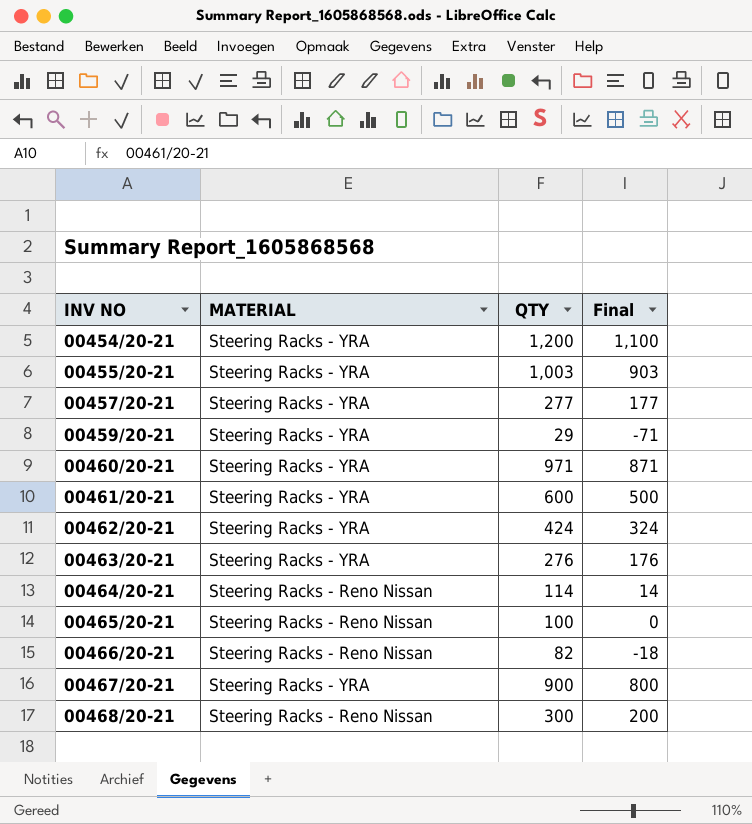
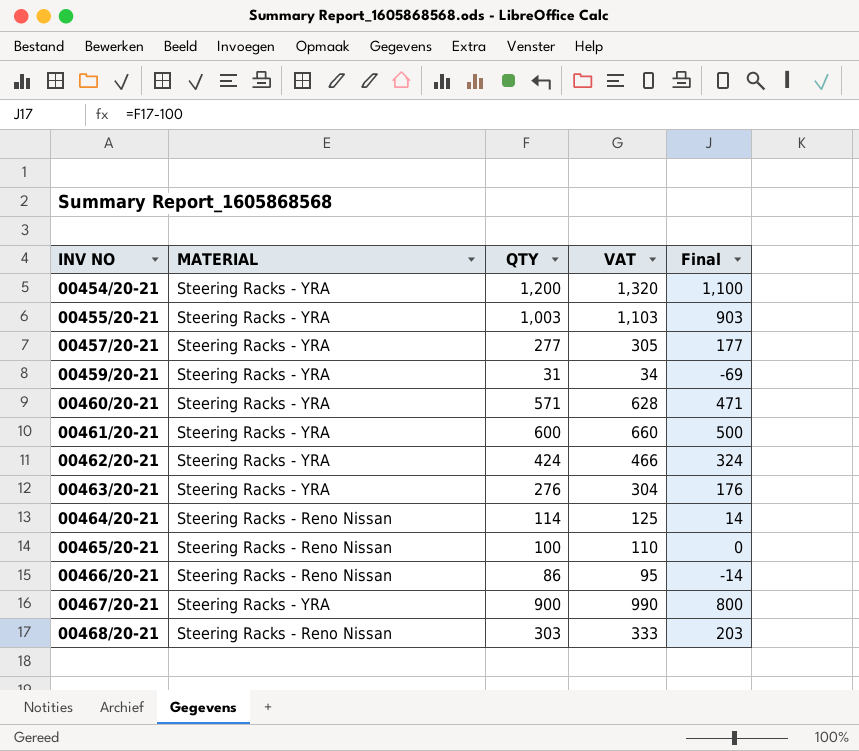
column VAT | formula: none -> [QTY] * 1.1
00459/20-21 | QTY: 29 -> 31
00459/20-21 | Final: -71 -> -69
00460/20-21 | QTY: 971 -> 571
00460/20-21 | Final: 871 -> 471
00466/20-21 | QTY: 82 -> 86
00466/20-21 | Final: -18 -> -14
00468/20-21 | QTY: 300 -> 303
00468/20-21 | Final: 200 -> 203

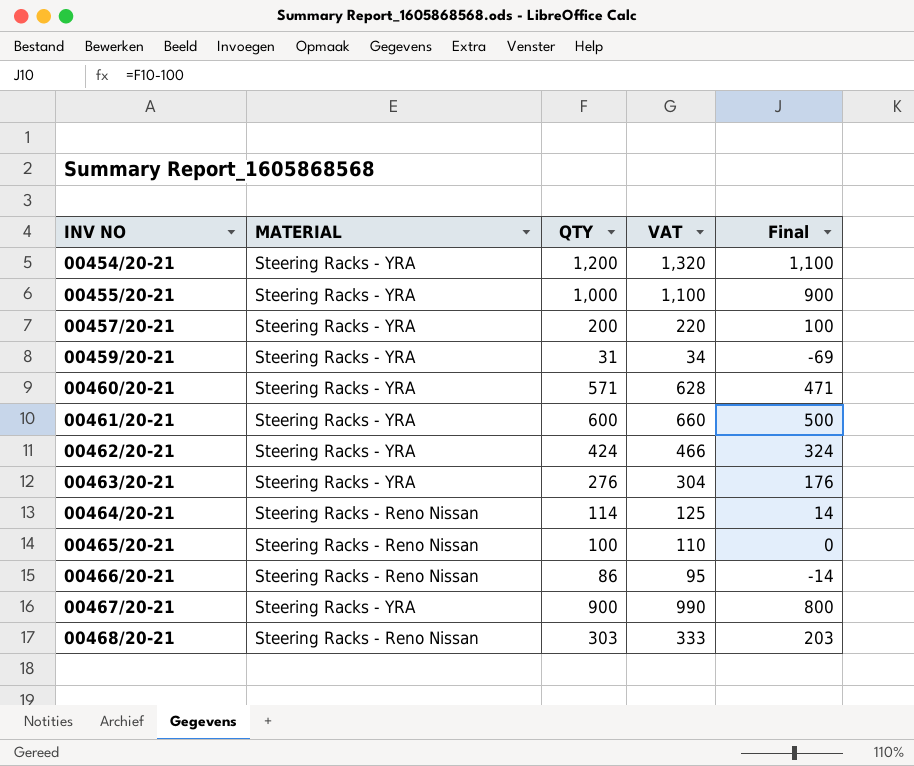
00455/20-21 | QTY: 1,003 -> 1,000
00455/20-21 | VAT: 1,103 -> 1,100
00455/20-21 | Final: 903 -> 900
00457/20-21 | QTY: 277 -> 200
00457/20-21 | VAT: 305 -> 220
00457/20-21 | Final: 177 -> 100

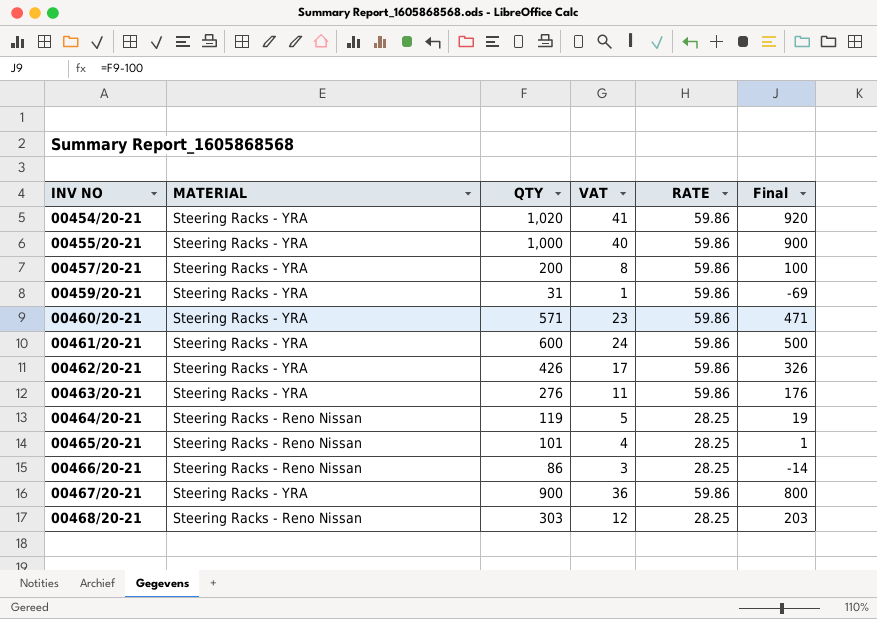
column VAT | formula: [QTY] * 1.1 -> [QTY] * 0.04
column RATE | position: none -> 5
00454/20-21 | QTY: 1,200 -> 1,020
00454/20-21 | Final: 1,100 -> 920
00462/20-21 | QTY: 424 -> 426
00462/20-21 | Final: 324 -> 326
00464/20-21 | QTY: 114 -> 119
00464/20-21 | Final: 14 -> 19
00465/20-21 | QTY: 100 -> 101
00465/20-21 | Final: 0 -> 1

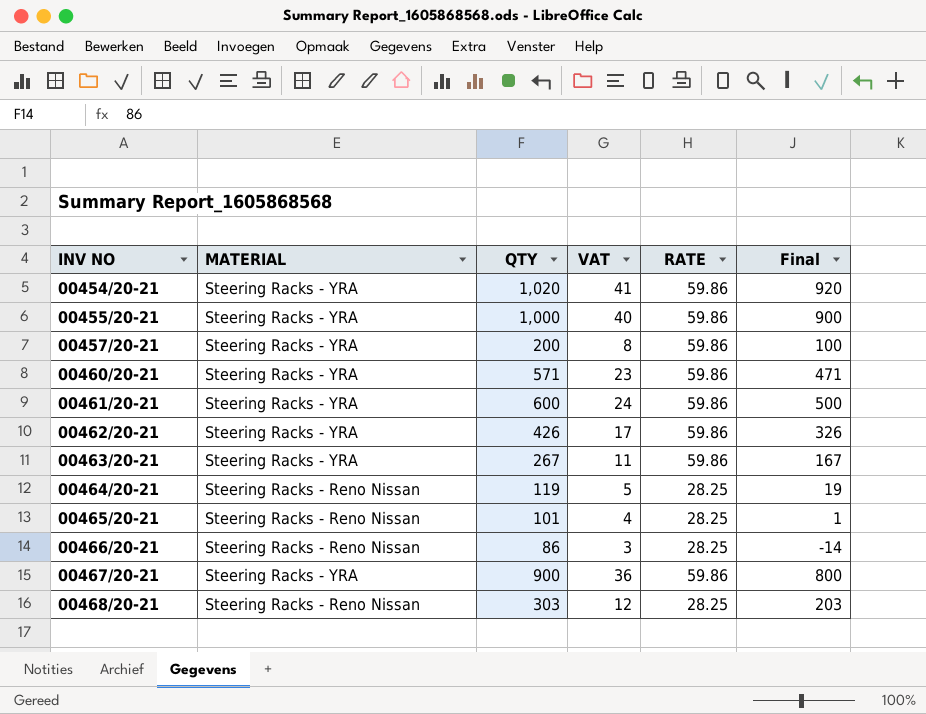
row 00459/20-21: Steering Racks - YRA | 31 | 1 | 59.86 | -69 -> none
00463/20-21 | QTY: 276 -> 267
00463/20-21 | Final: 176 -> 167

